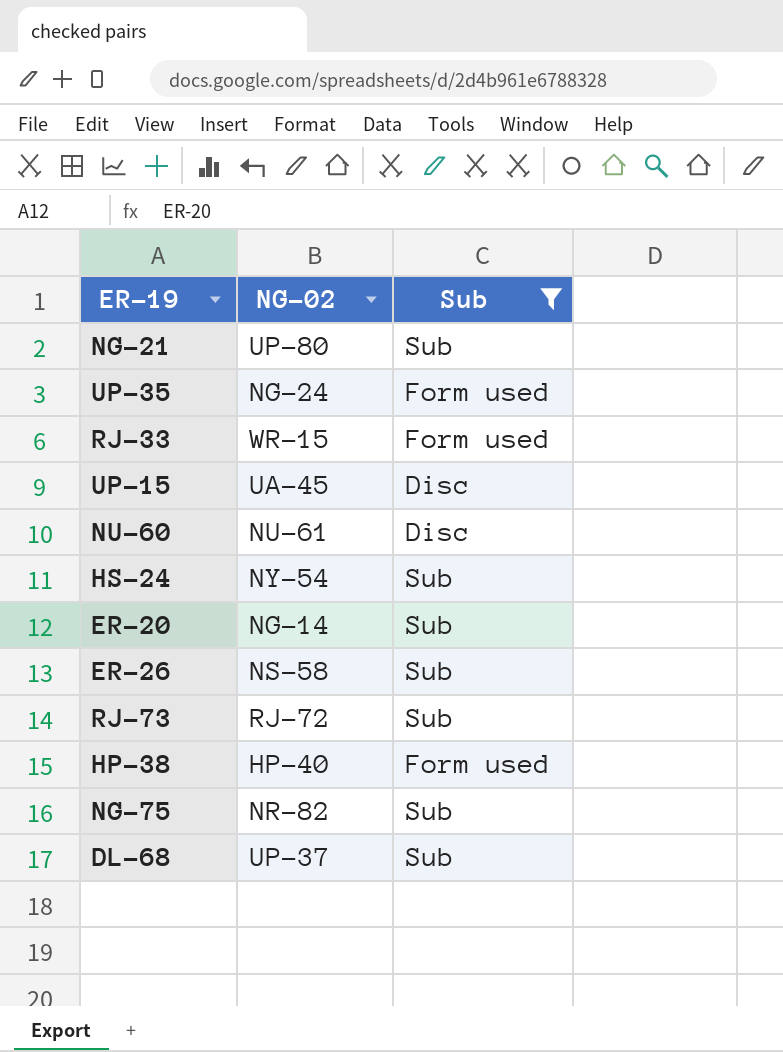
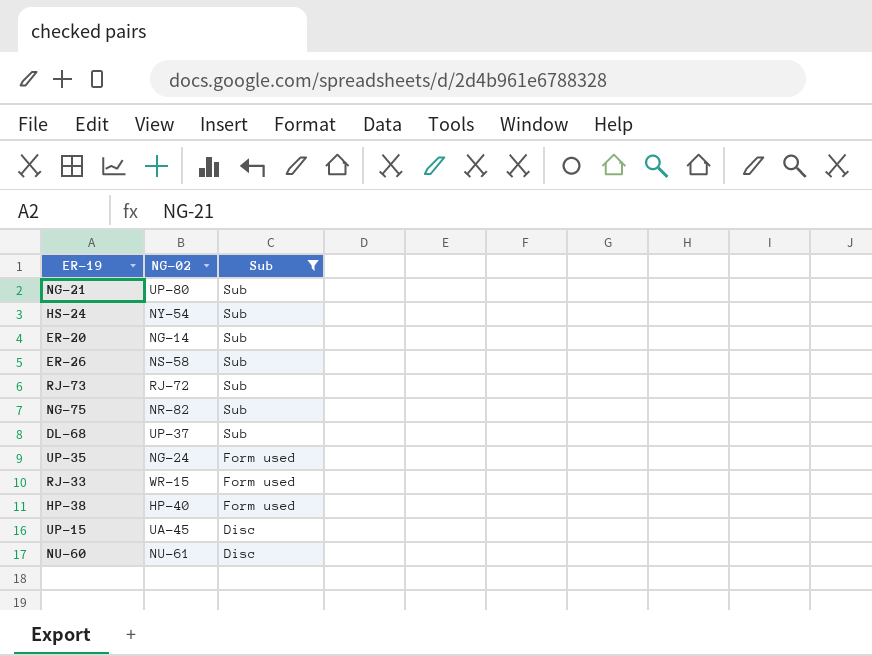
row order: none -> Sub descending

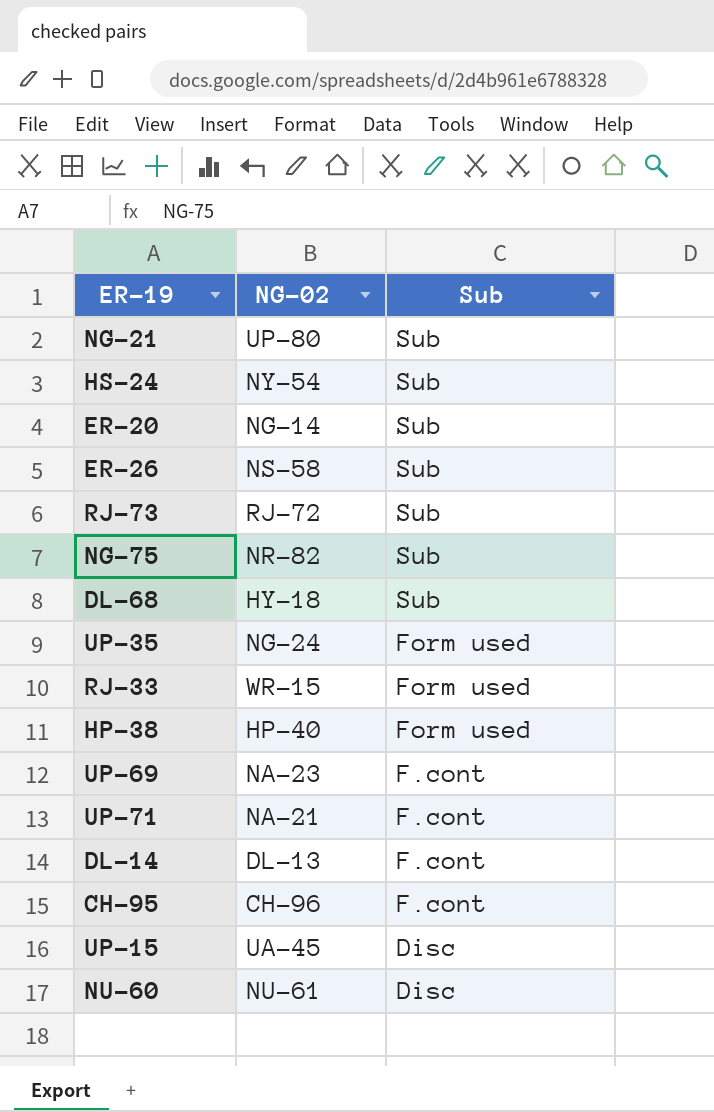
filter: Sub != F.cont -> none
DL-68 | NG-02: UP-37 -> HY-18

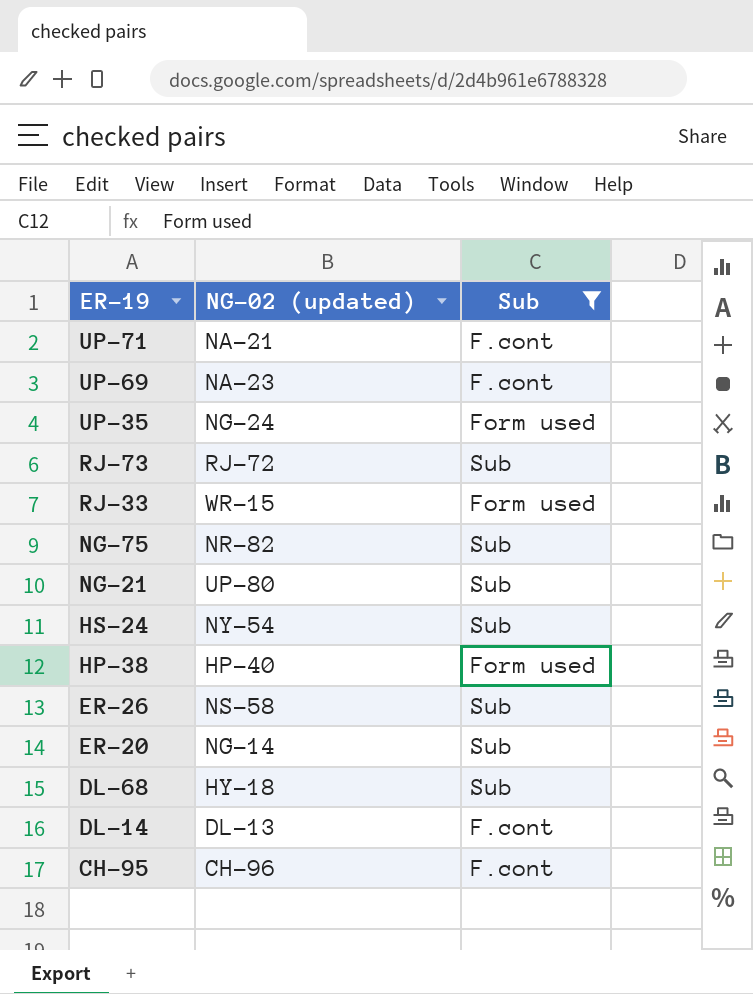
filter: none -> Sub != Disc
row order: Sub descending -> ER-19 descending
column name: NG-02 -> NG-02 (updated)

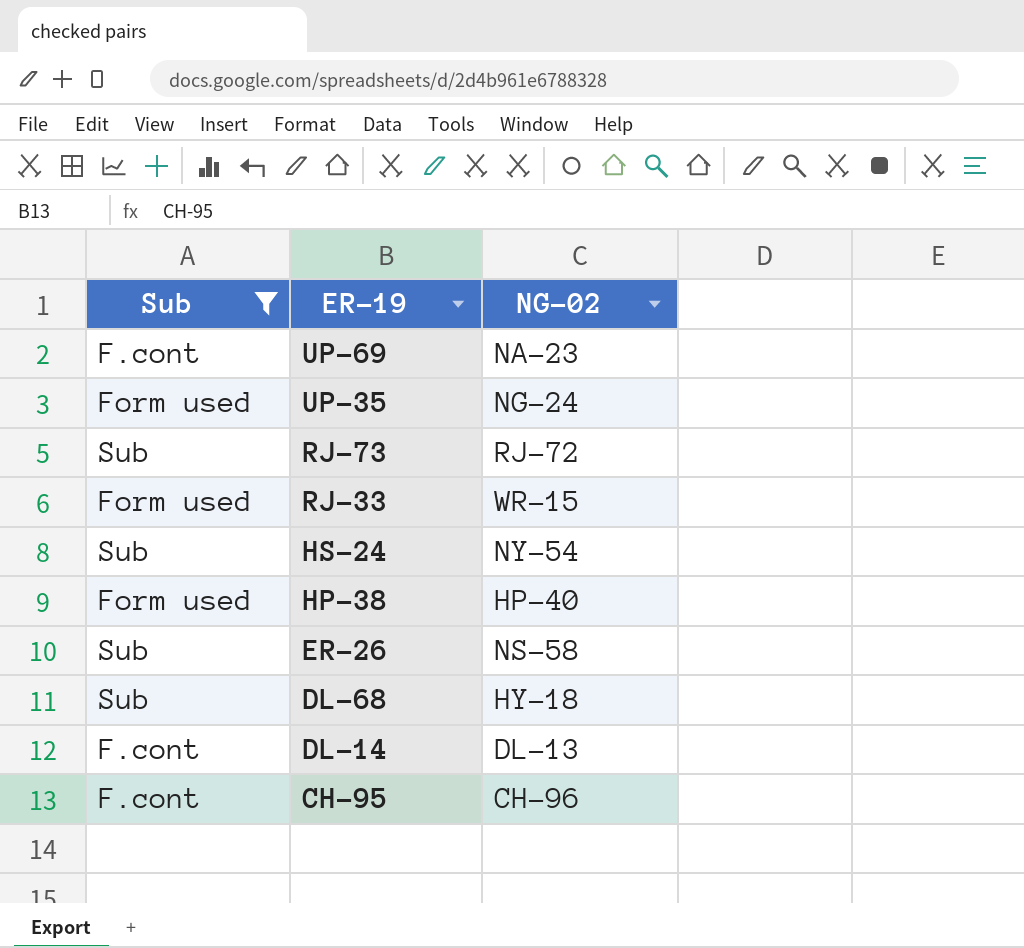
column Sub | position: 3 -> 1
column name: NG-02 (updated) -> NG-02
row UP-71: NA-21 | F.cont -> none
row NG-75: NR-82 | Sub -> none
row NG-21: UP-80 | Sub -> none
row ER-20: NG-14 | Sub -> none

